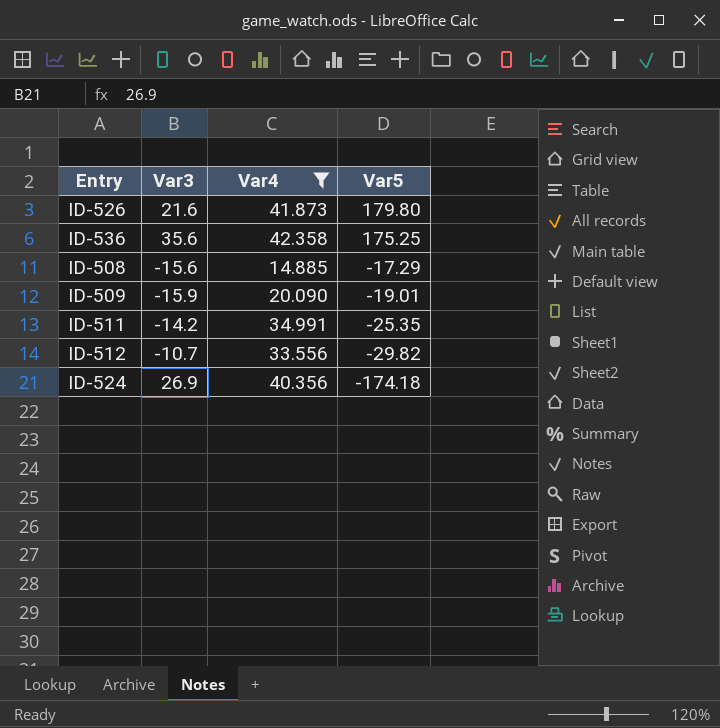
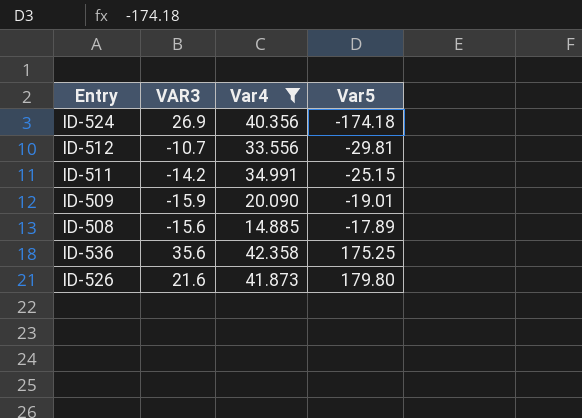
row order: Var5 descending -> Var5 ascending
column name: Var3 -> VAR3
ID-512 | Var5: -29.82 -> -29.81
ID-511 | Var5: -25.35 -> -25.15
ID-508 | Var5: -17.29 -> -17.89

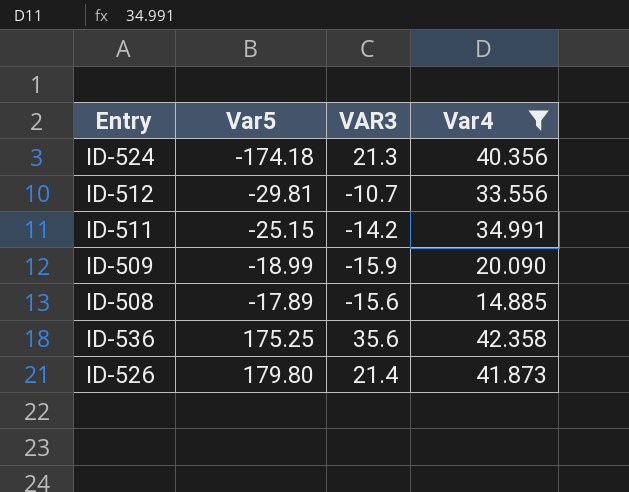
column Var5 | position: 4 -> 2
ID-524 | VAR3: 26.9 -> 21.3
ID-509 | Var5: -19.01 -> -18.99
ID-526 | VAR3: 21.6 -> 21.4

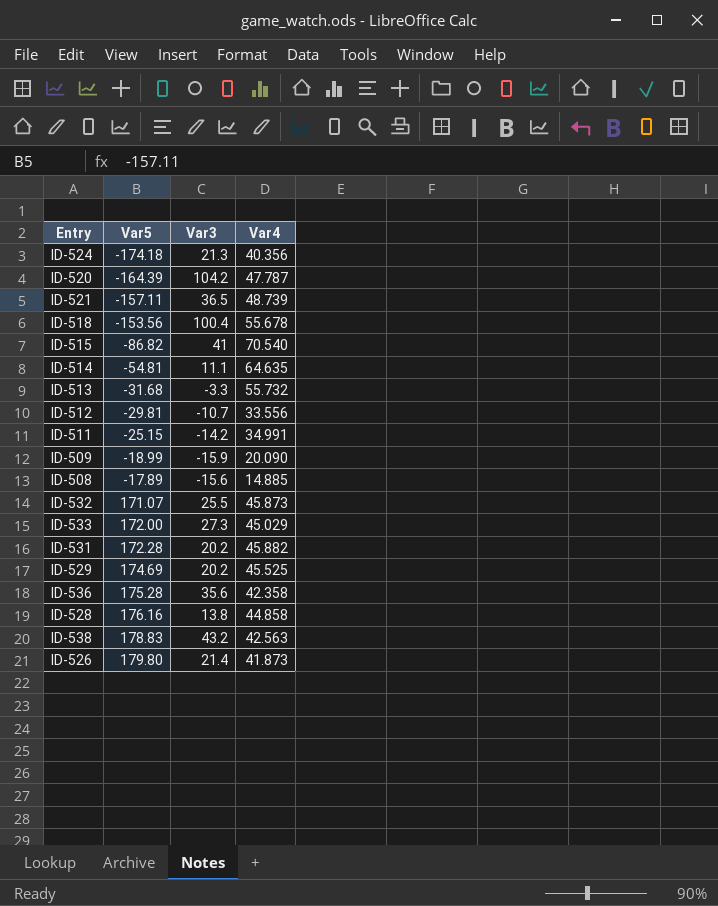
filter: Var4 <= 42.358 -> none
column name: VAR3 -> Var3
ID-536 | Var5: 175.25 -> 175.28

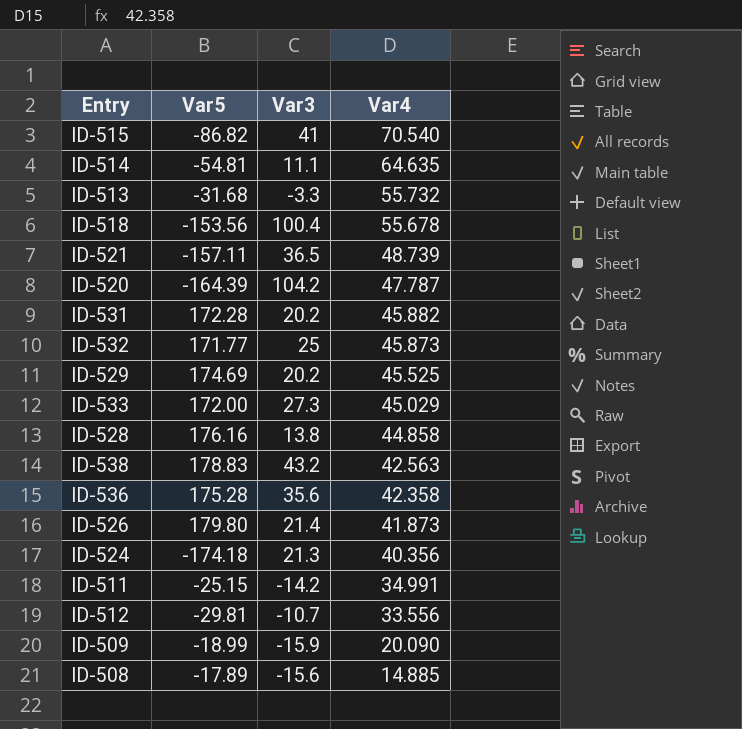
row order: Var5 ascending -> Var4 descending
ID-532 | Var5: 171.07 -> 171.77
ID-532 | Var3: 25.5 -> 25

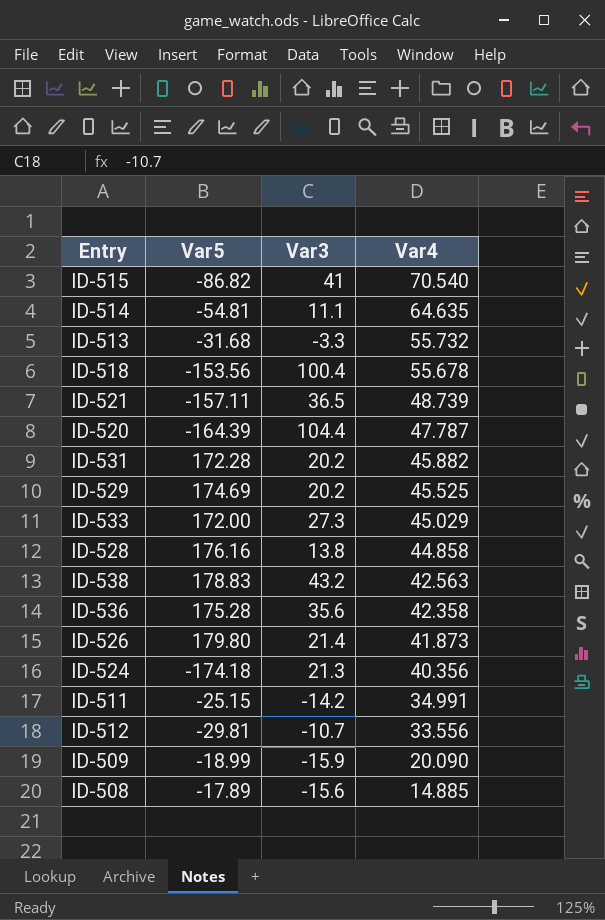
row ID-532: 171.77 | 25 | 45.873 -> none
ID-520 | Var3: 104.2 -> 104.4

